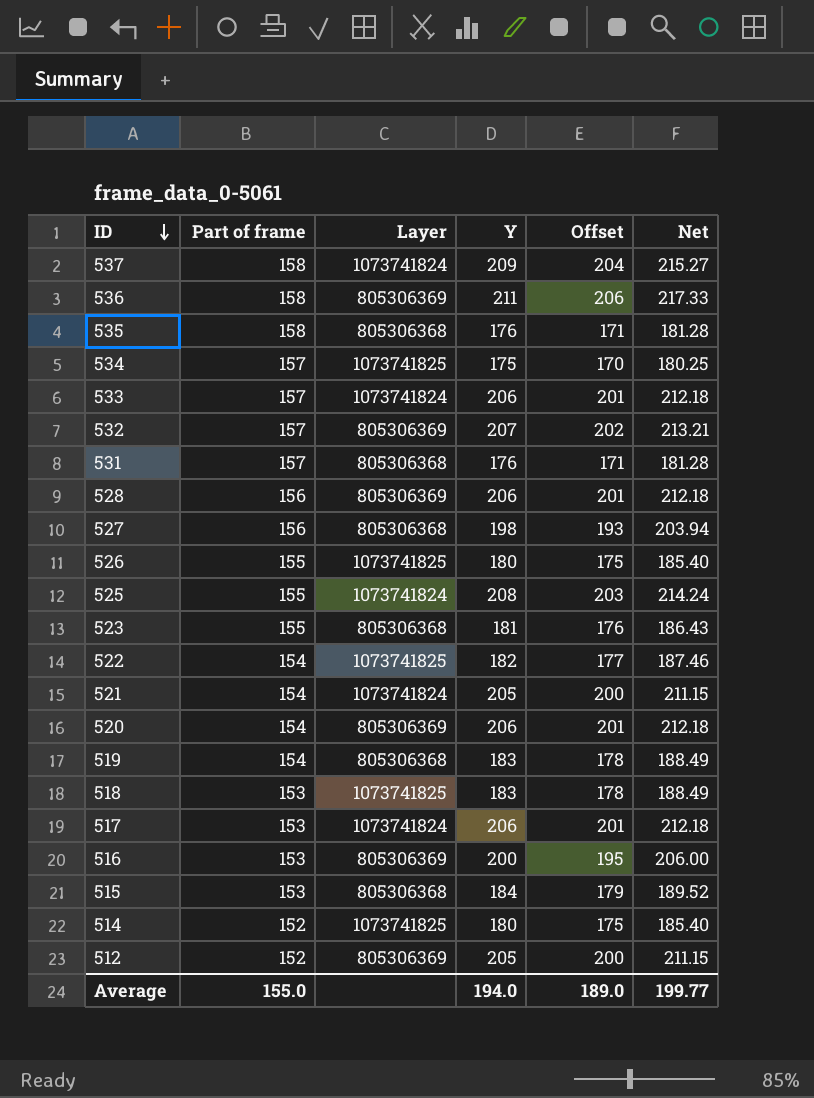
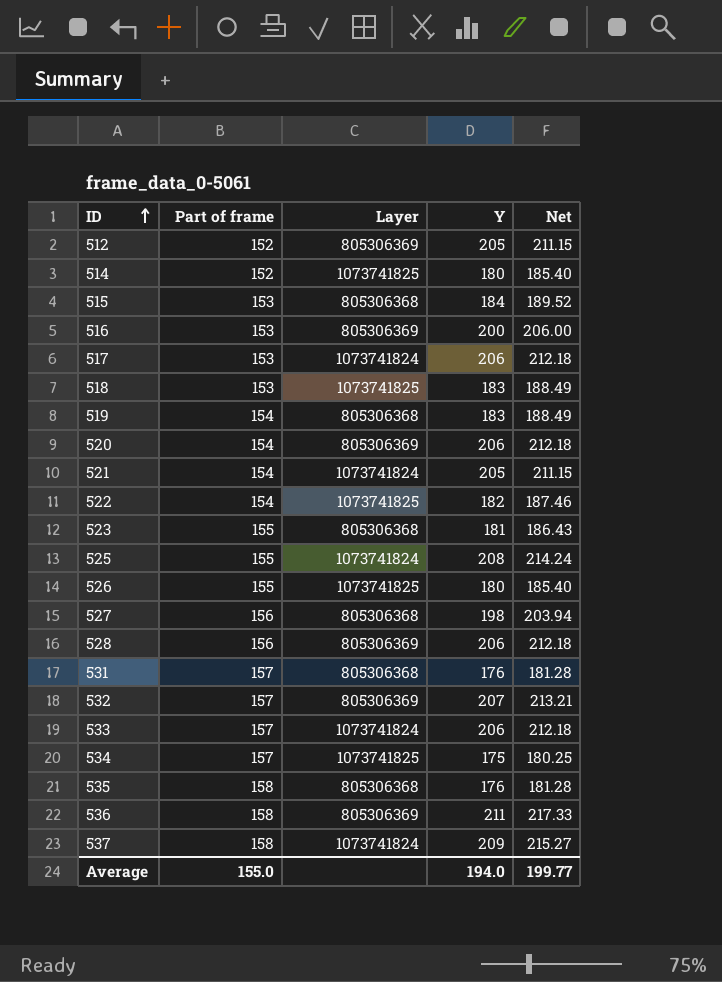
row order: ID descending -> ID ascending
column Offset | formula: [Y] - 5 -> none

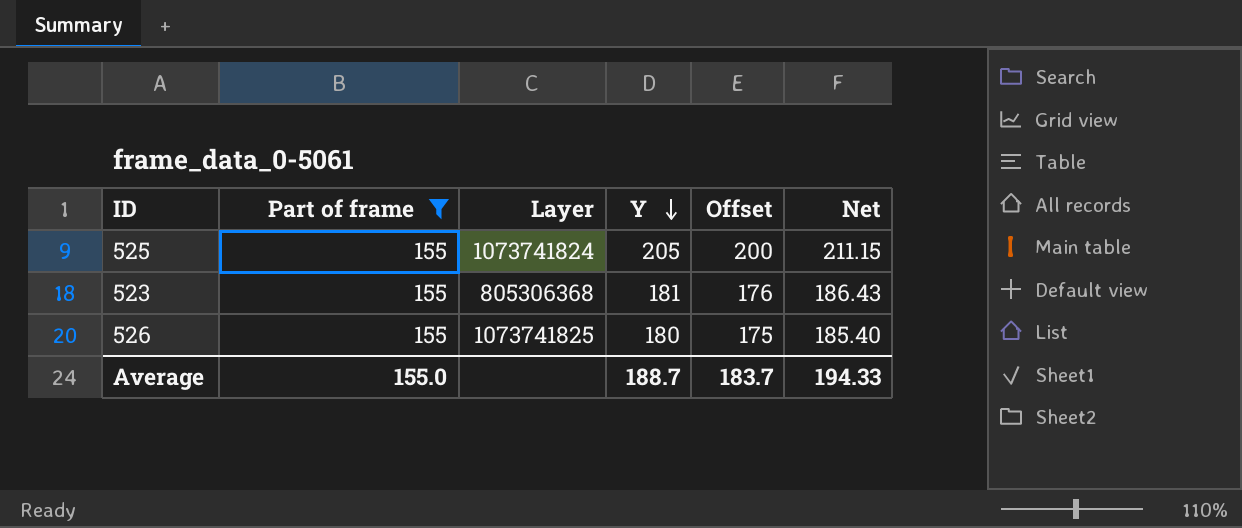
filter: none -> Part of frame = 155
row order: ID ascending -> Y descending
column Offset | formula: none -> [Y] - 5
525 | Y: 208 -> 205
525 | Net: 214.24 -> 211.15
Average | Y: 194.0 -> 188.7
Average | Net: 199.77 -> 194.33

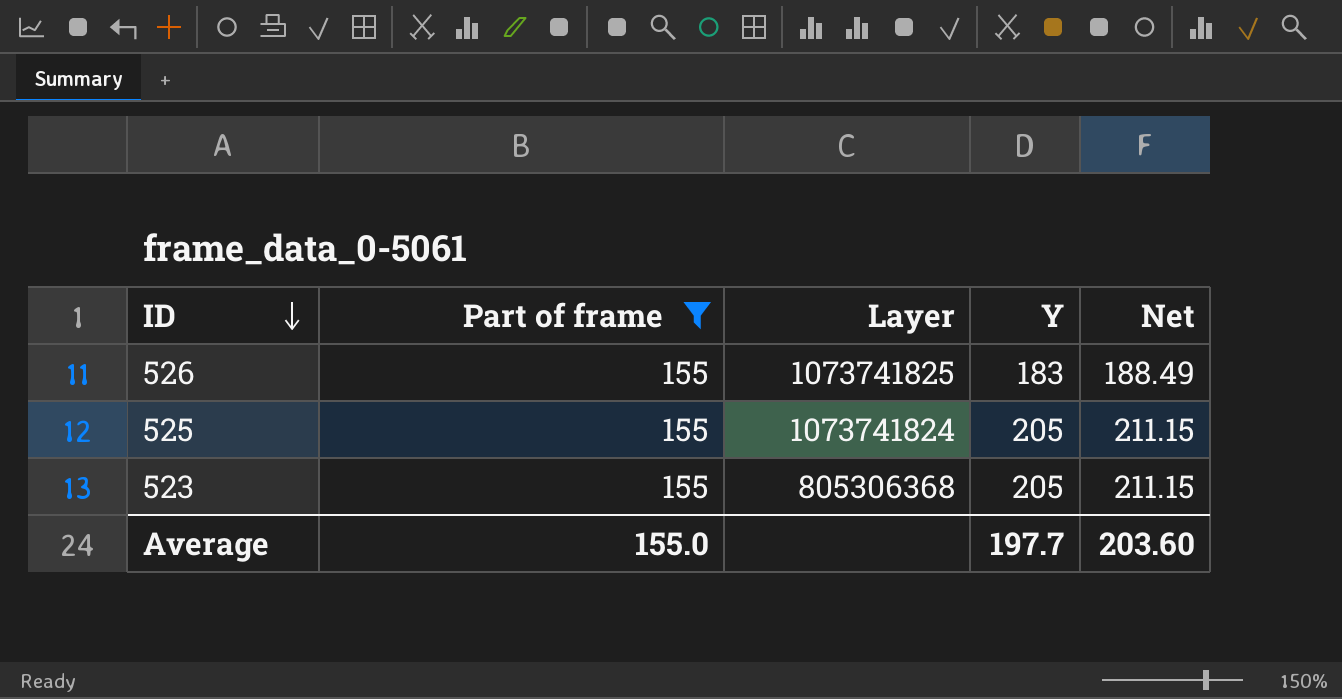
row order: Y descending -> ID descending
column Offset | formula: [Y] - 5 -> none
526 | Y: 180 -> 183
526 | Net: 185.40 -> 188.49
523 | Y: 181 -> 205
523 | Net: 186.43 -> 211.15
Average | Y: 188.7 -> 197.7
Average | Net: 194.33 -> 203.60

